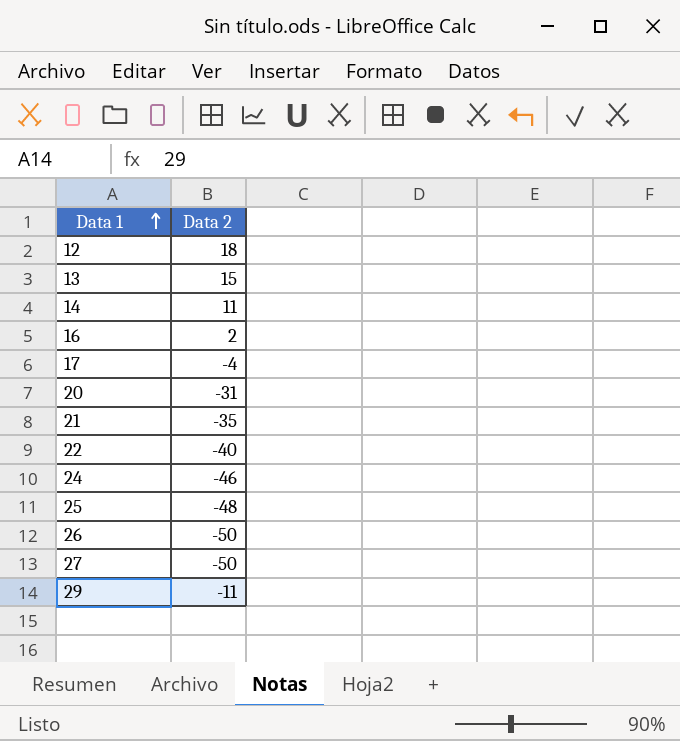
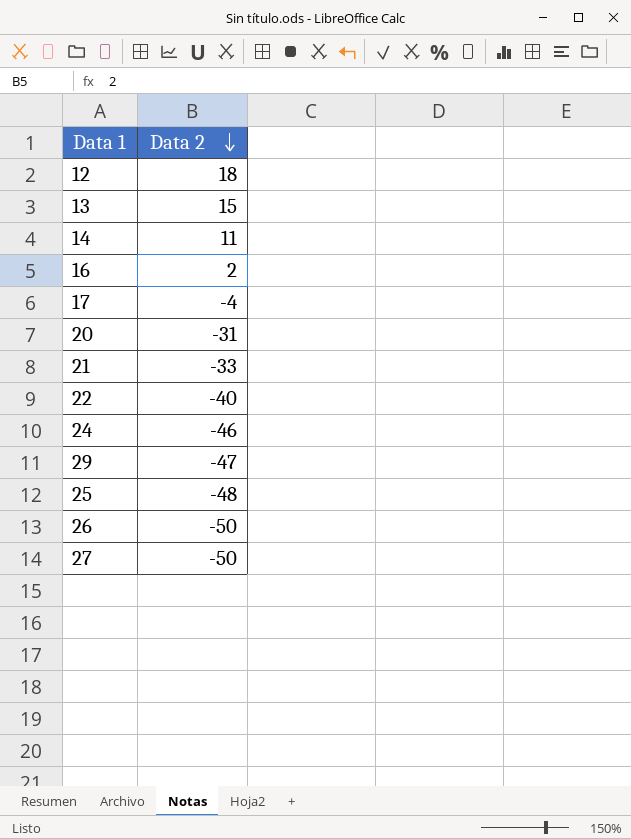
row order: Data 1 ascending -> Data 2 descending
21 | Data 2: -35 -> -33
29 | Data 2: -11 -> -47

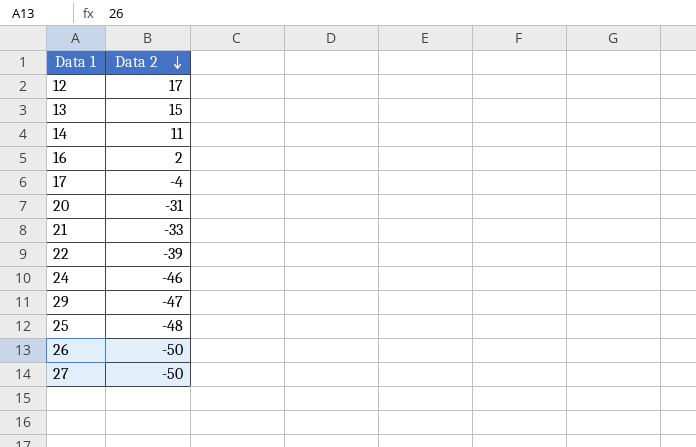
12 | Data 2: 18 -> 17
22 | Data 2: -40 -> -39

